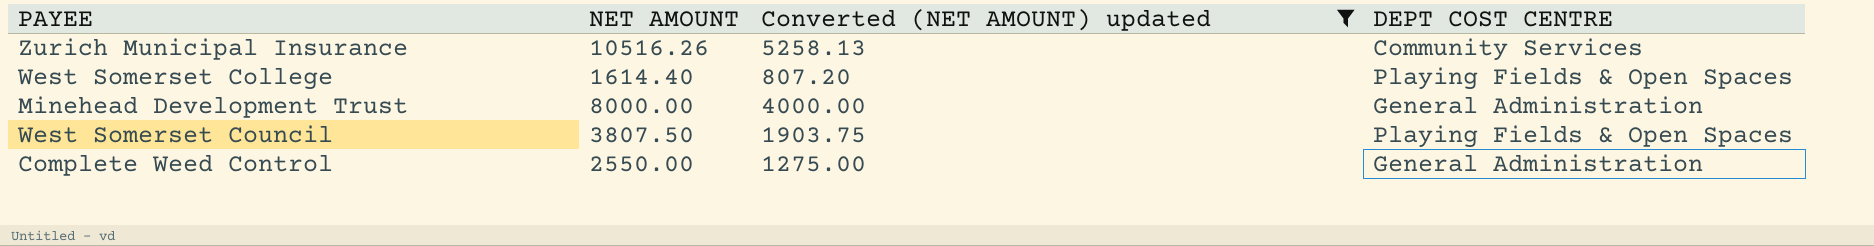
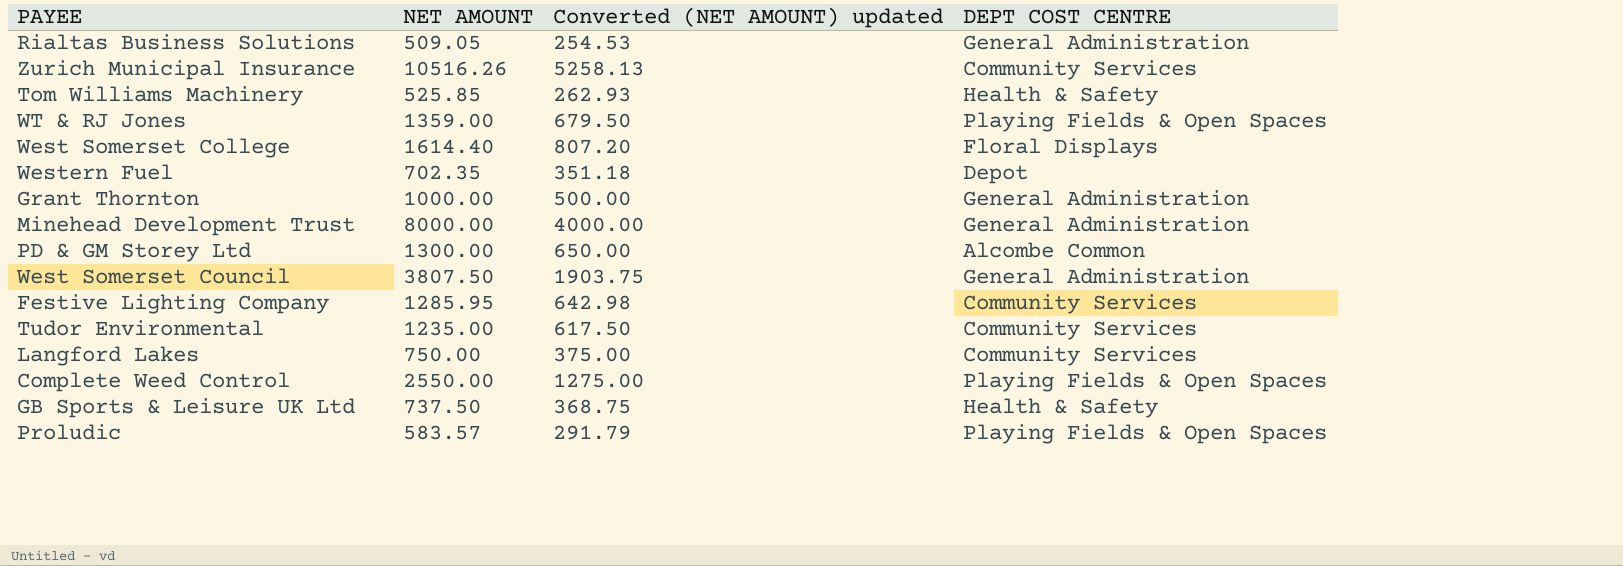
filter: Converted (NET AMOUNT) updated >= 807.20 -> none
West Somerset College | DEPT COST CENTRE: Playing Fields & Open Spaces -> Floral Displays
West Somerset Council | DEPT COST CENTRE: Playing Fields & Open Spaces -> General Administration
Complete Weed Control | DEPT COST CENTRE: General Administration -> Playing Fields & Open Spaces

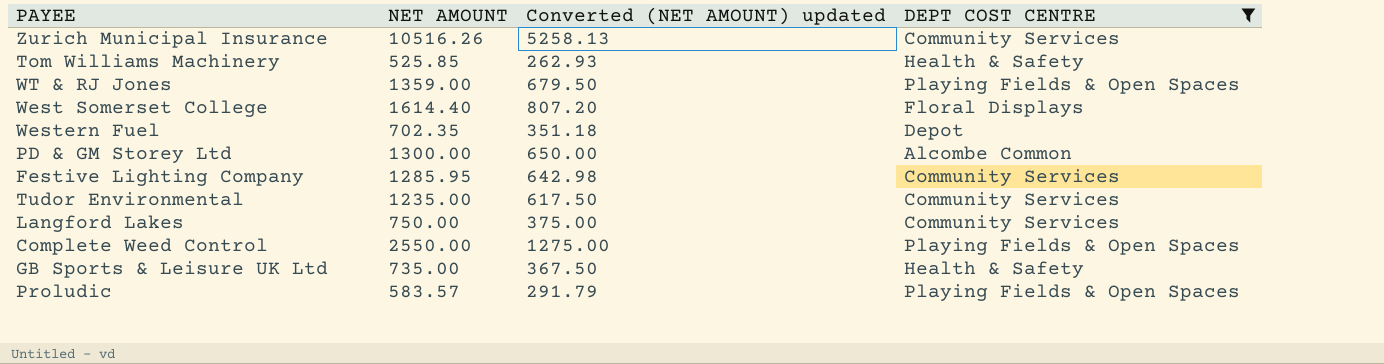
filter: none -> DEPT COST CENTRE != General Administration
GB Sports & Leisure UK Ltd | NET AMOUNT: 737.50 -> 735.00
GB Sports & Leisure UK Ltd | Converted (NET AMOUNT) updated: 368.75 -> 367.50

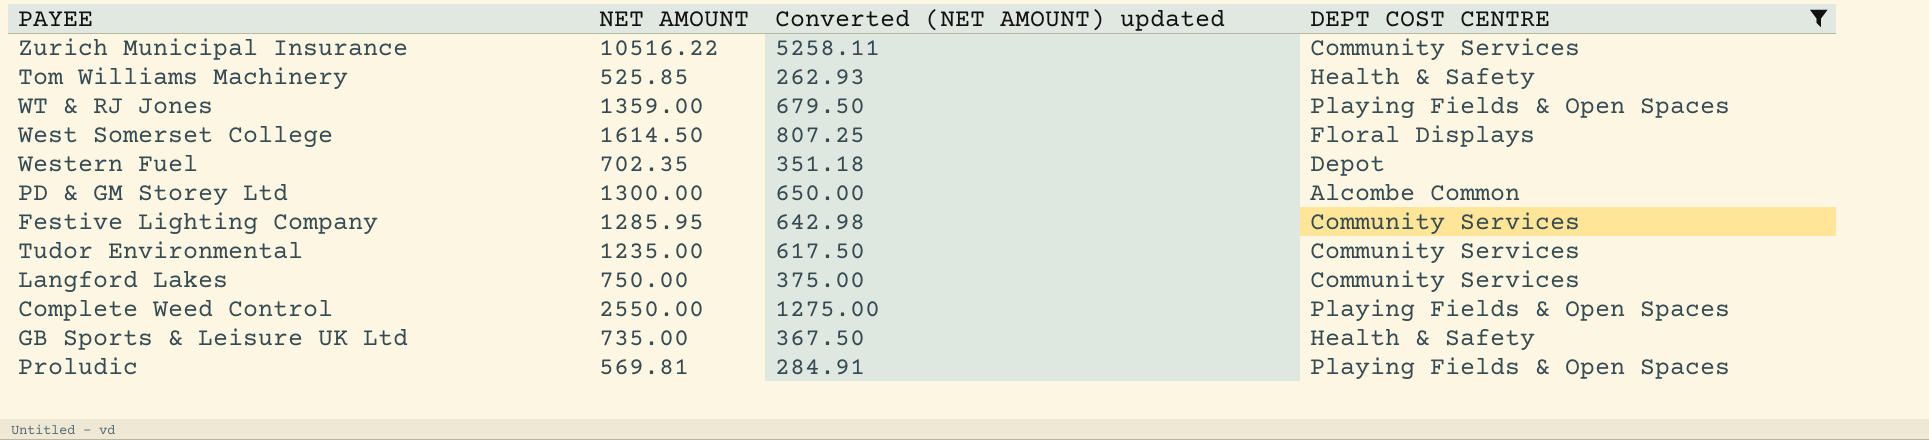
Zurich Municipal Insurance | NET AMOUNT: 10516.26 -> 10516.22
Zurich Municipal Insurance | Converted (NET AMOUNT) updated: 5258.13 -> 5258.11
West Somerset College | NET AMOUNT: 1614.40 -> 1614.50
West Somerset College | Converted (NET AMOUNT) updated: 807.20 -> 807.25
Proludic | NET AMOUNT: 583.57 -> 569.81
Proludic | Converted (NET AMOUNT) updated: 291.79 -> 284.91

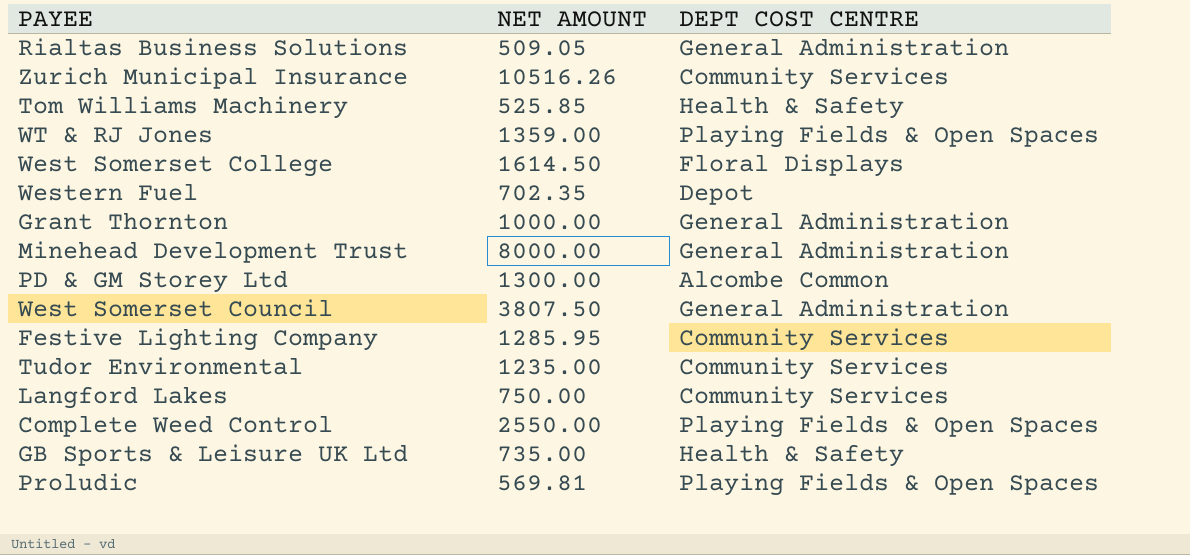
filter: DEPT COST CENTRE != General Administration -> none
column Converted (NET AMOUNT) updated | formula: [NET AMOUNT] * 0.5 -> none
Zurich Municipal Insurance | NET AMOUNT: 10516.22 -> 10516.26

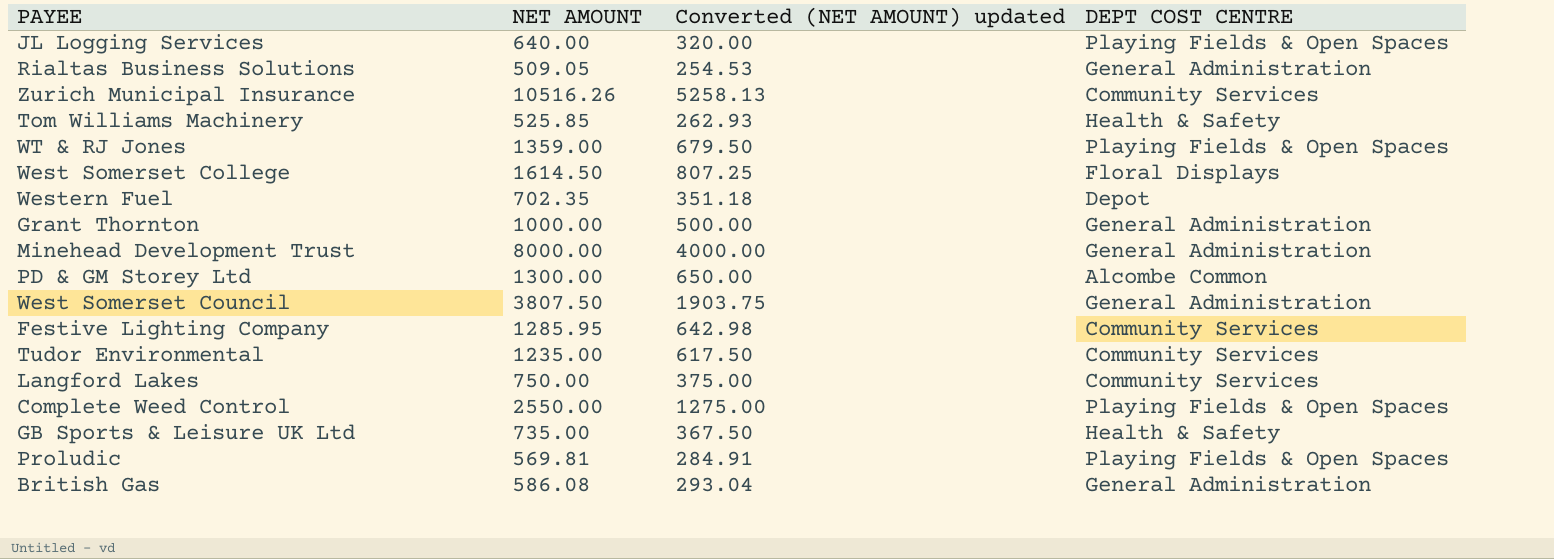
column Converted (NET AMOUNT) updated | formula: none -> [NET AMOUNT] * 0.5
row JL Logging Services: none -> 640.00 | 320.00 | Playing Fields & Open Spaces
row British Gas: none -> 586.08 | 293.04 | General Administration

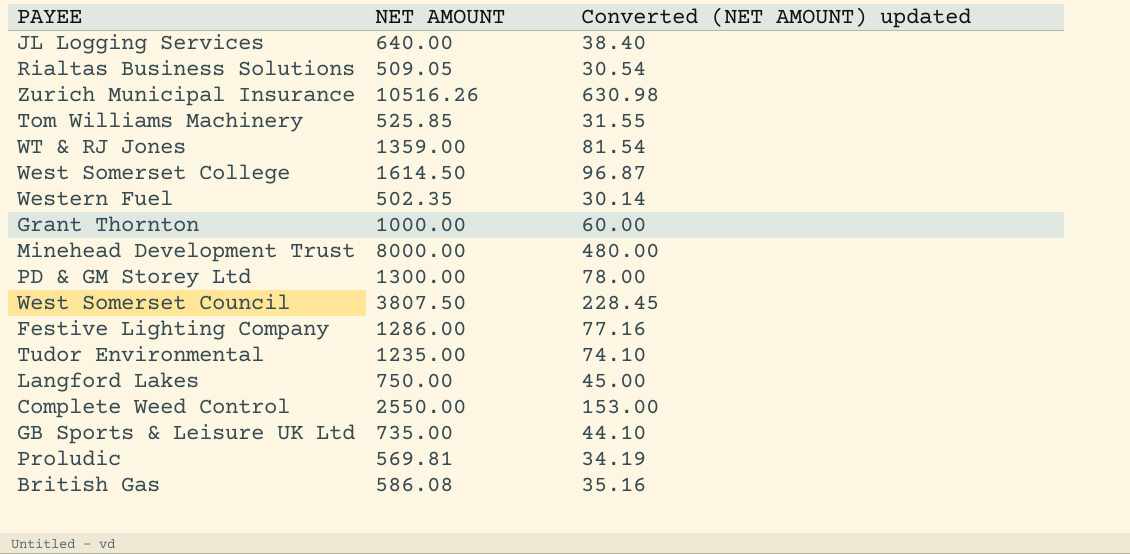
column DEPT COST CENTRE | position: 4 -> none
column Converted (NET AMOUNT) updated | formula: [NET AMOUNT] * 0.5 -> [NET AMOUNT] * 0.06
Western Fuel | NET AMOUNT: 702.35 -> 502.35
Festive Lighting Company | NET AMOUNT: 1285.95 -> 1286.00

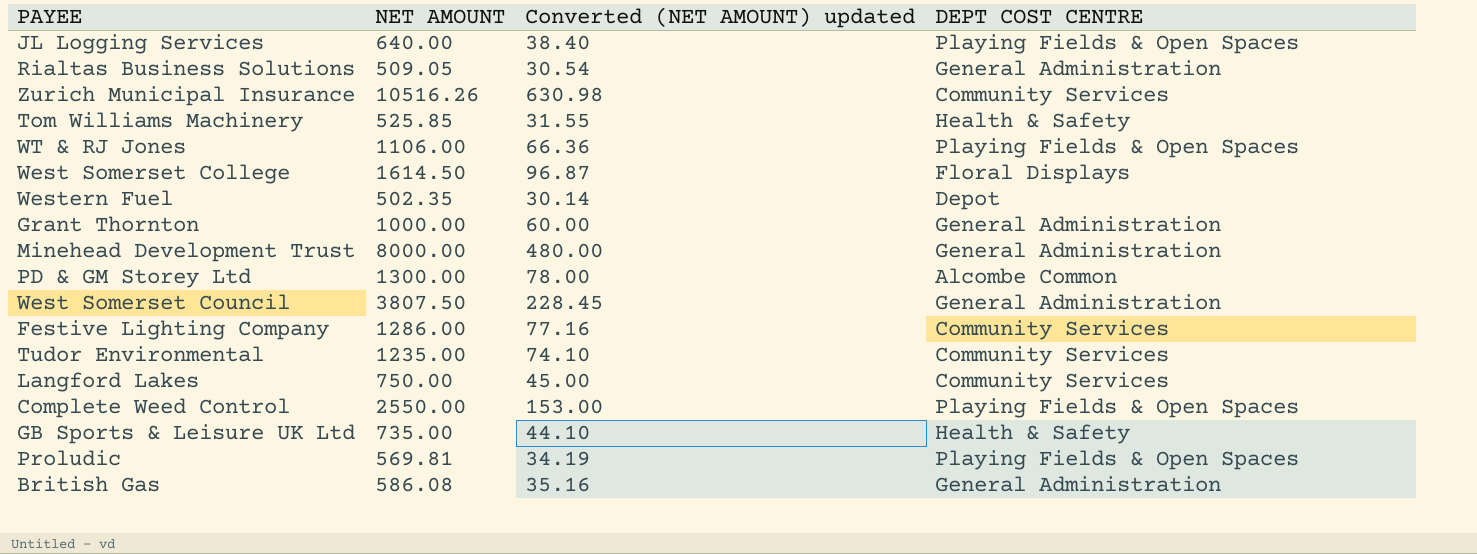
column DEPT COST CENTRE | position: none -> 4
WT & RJ Jones | NET AMOUNT: 1359.00 -> 1106.00
WT & RJ Jones | Converted (NET AMOUNT) updated: 81.54 -> 66.36

